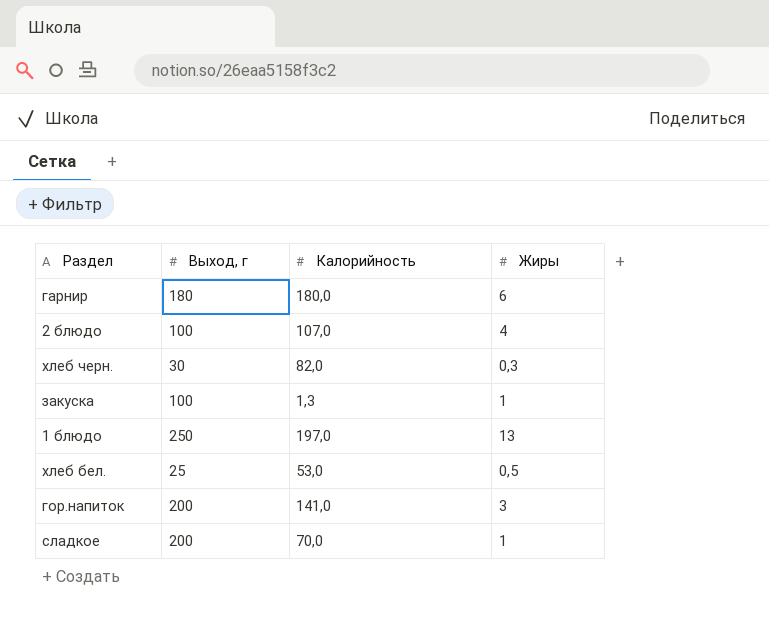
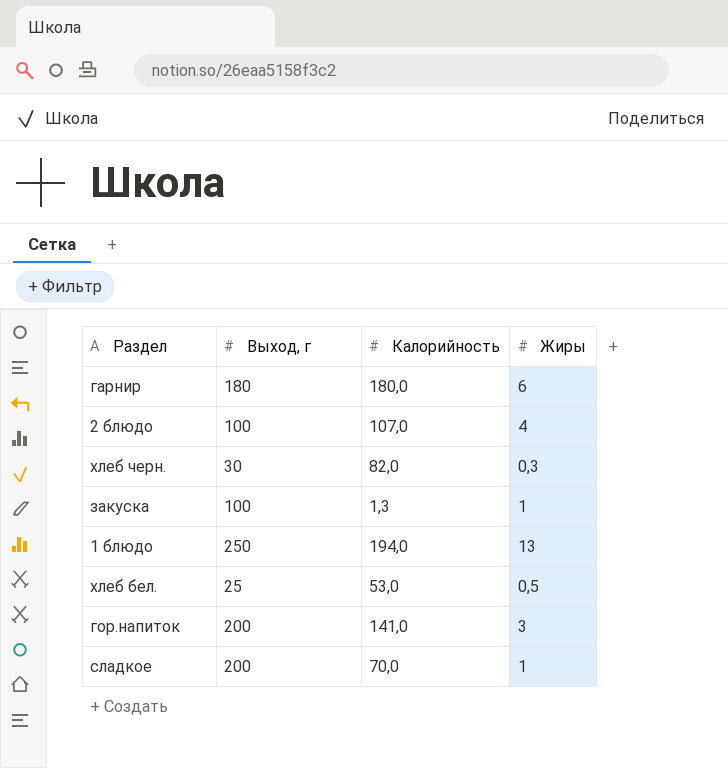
1 блюдо | Калорийность: 197,0 -> 194,0

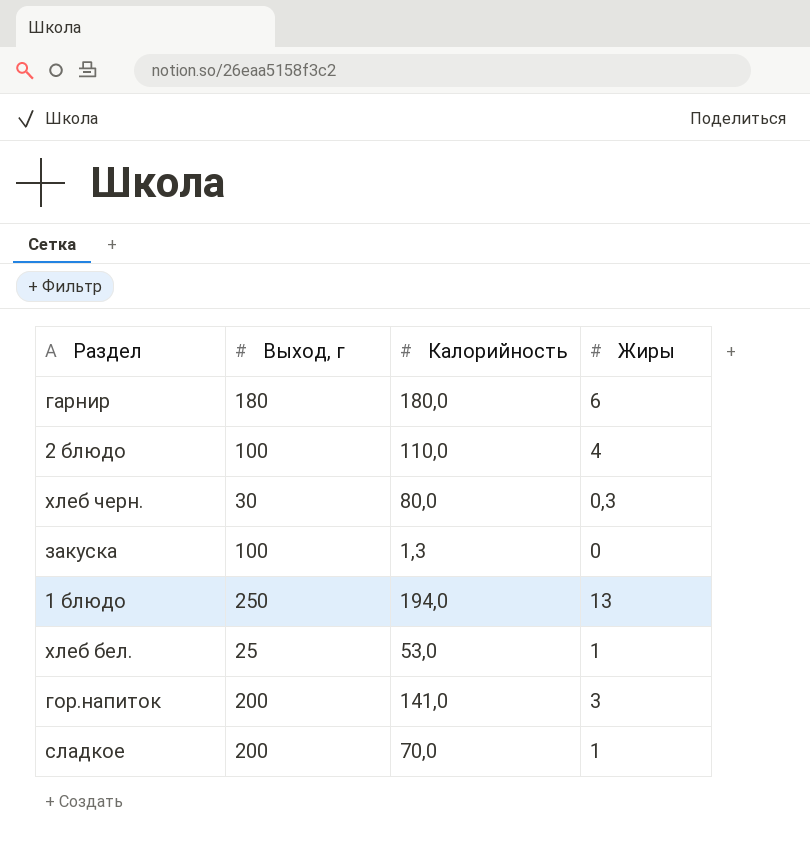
2 блюдо | Калорийность: 107,0 -> 110,0
хлеб черн. | Калорийность: 82,0 -> 80,0
закуска | Жиры: 1 -> 0
хлеб бел. | Жиры: 0,5 -> 1

